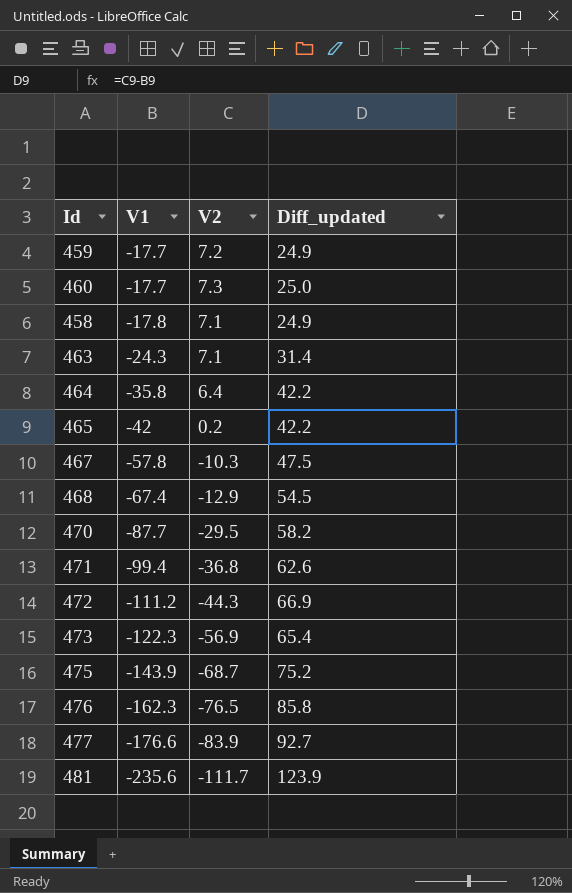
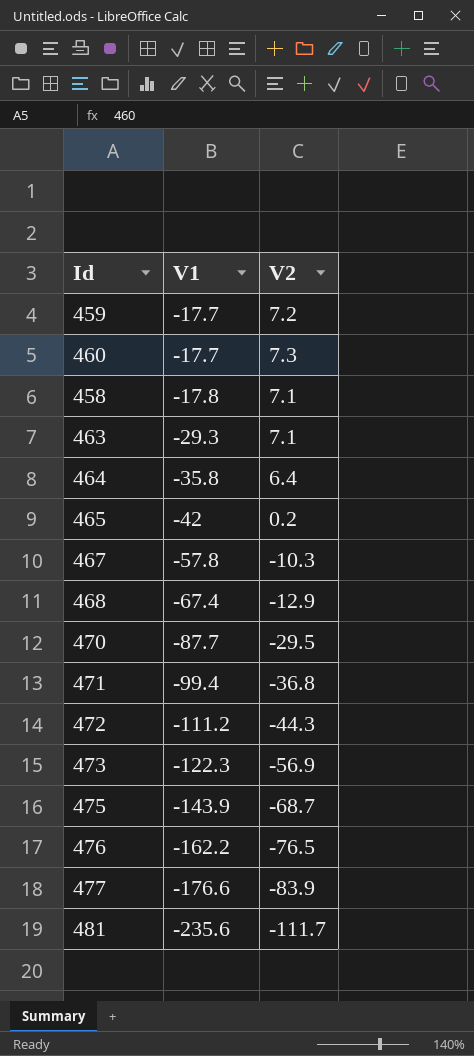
column Diff_updated | formula: [V2] - [V1] -> none
463 | V1: -24.3 -> -29.3
476 | V1: -162.3 -> -162.2

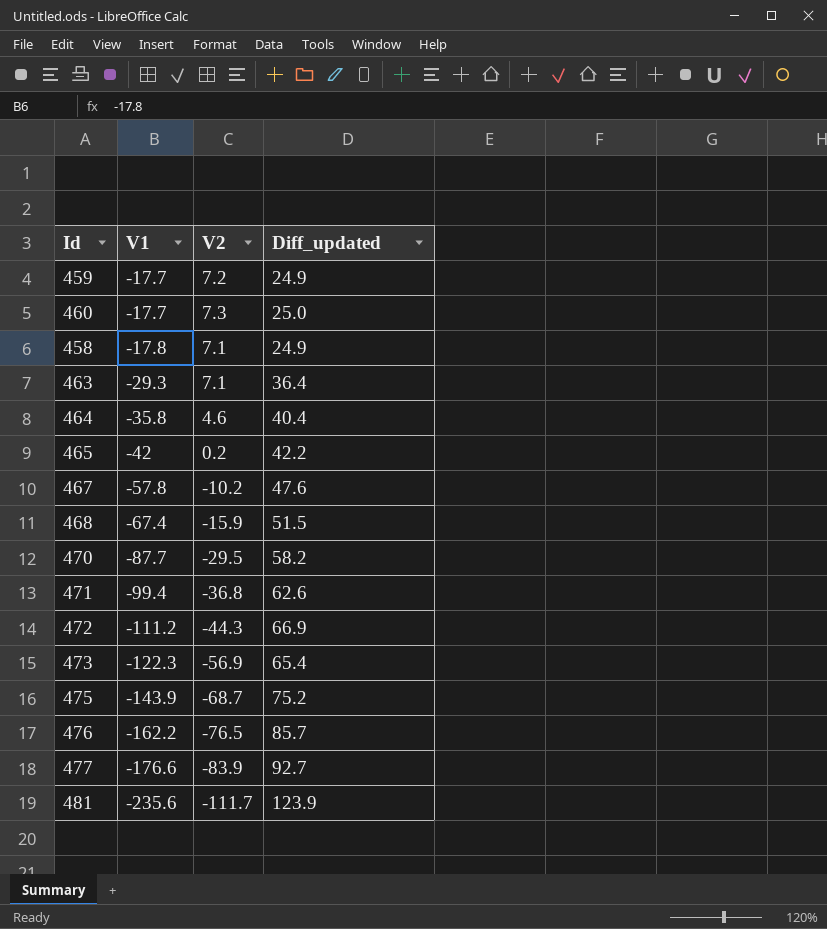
column Diff_updated | formula: none -> [V2] - [V1]
464 | V2: 6.4 -> 4.6
467 | V2: -10.3 -> -10.2
468 | V2: -12.9 -> -15.9

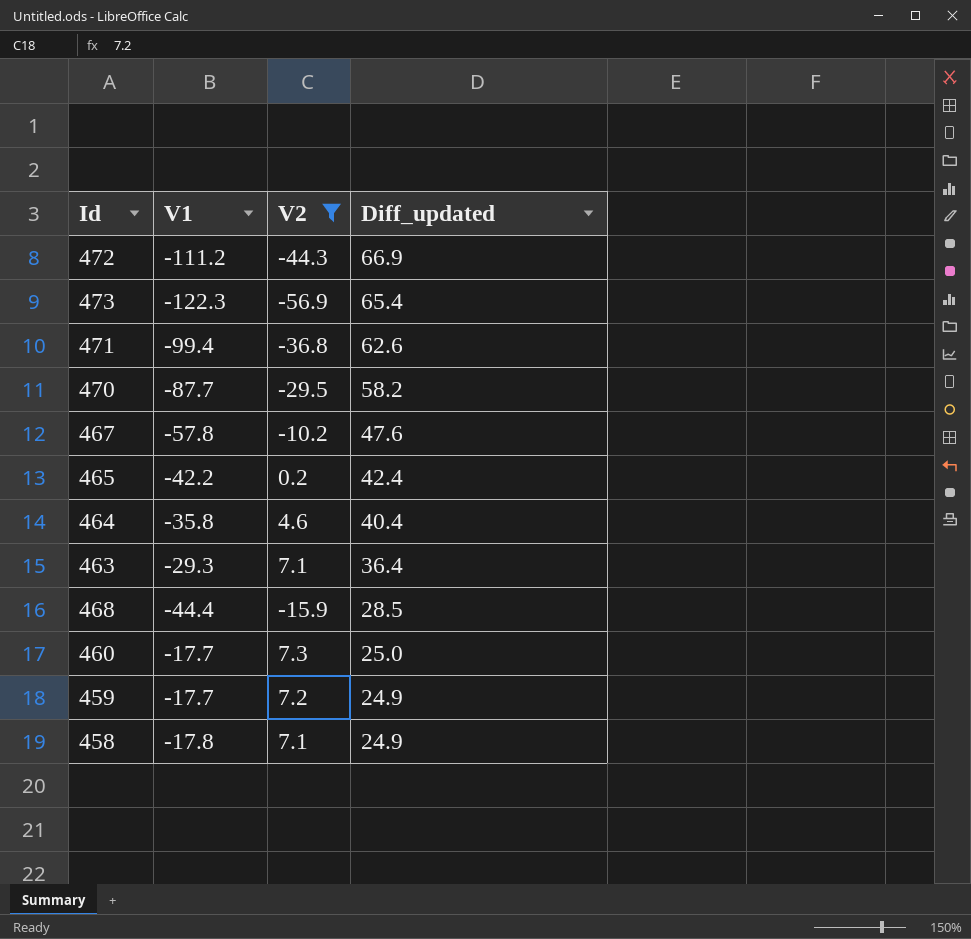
filter: none -> V2 >= -56.9
row order: V1 descending -> Diff_updated descending
465 | V1: -42 -> -42.2
465 | Diff_updated: 42.2 -> 42.4
468 | V1: -67.4 -> -44.4
468 | Diff_updated: 51.5 -> 28.5

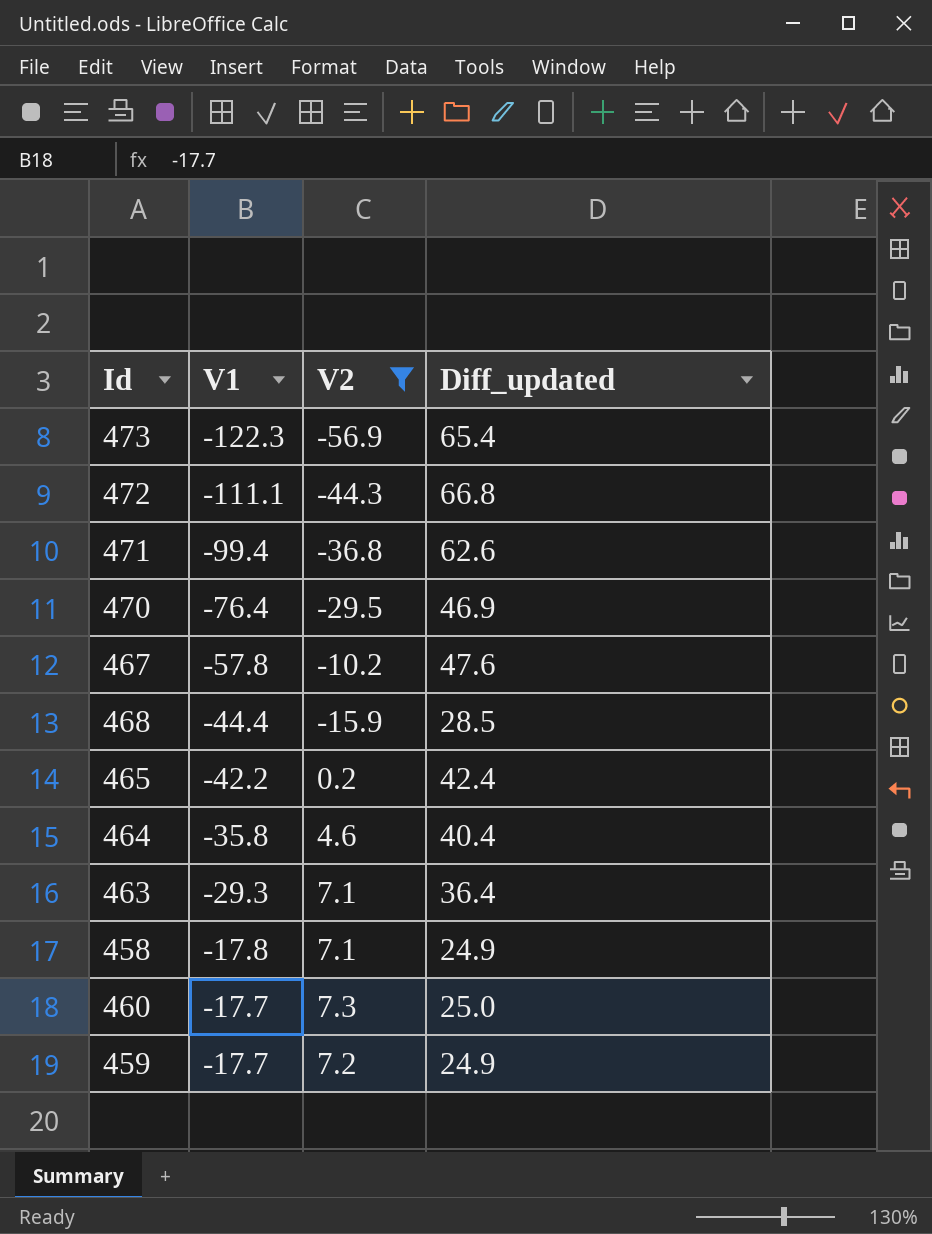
row order: Diff_updated descending -> V1 ascending
472 | V1: -111.2 -> -111.1
472 | Diff_updated: 66.9 -> 66.8
470 | V1: -87.7 -> -76.4
470 | Diff_updated: 58.2 -> 46.9

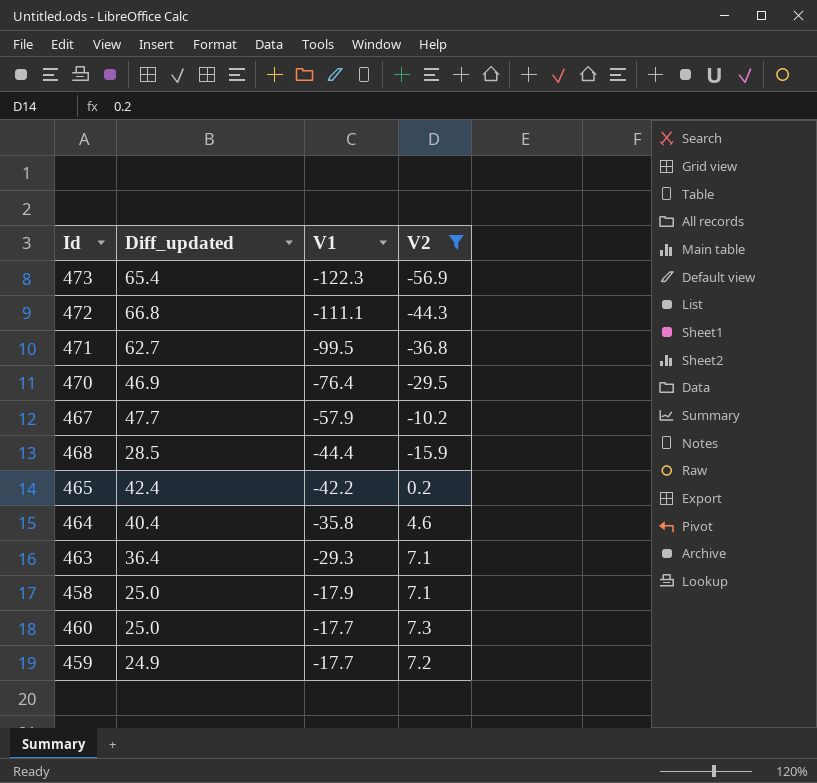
column Diff_updated | position: 4 -> 2
471 | Diff_updated: 62.6 -> 62.7
471 | V1: -99.4 -> -99.5
467 | Diff_updated: 47.6 -> 47.7
467 | V1: -57.8 -> -57.9
458 | Diff_updated: 24.9 -> 25.0
458 | V1: -17.8 -> -17.9

